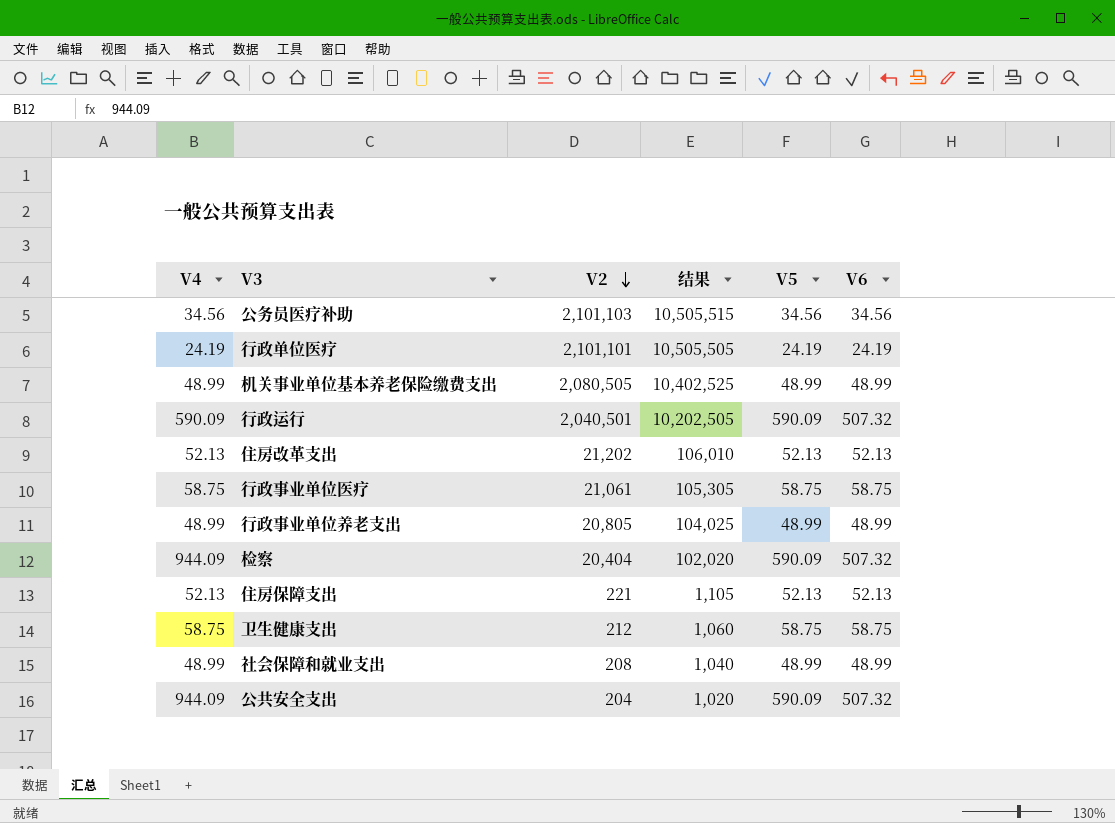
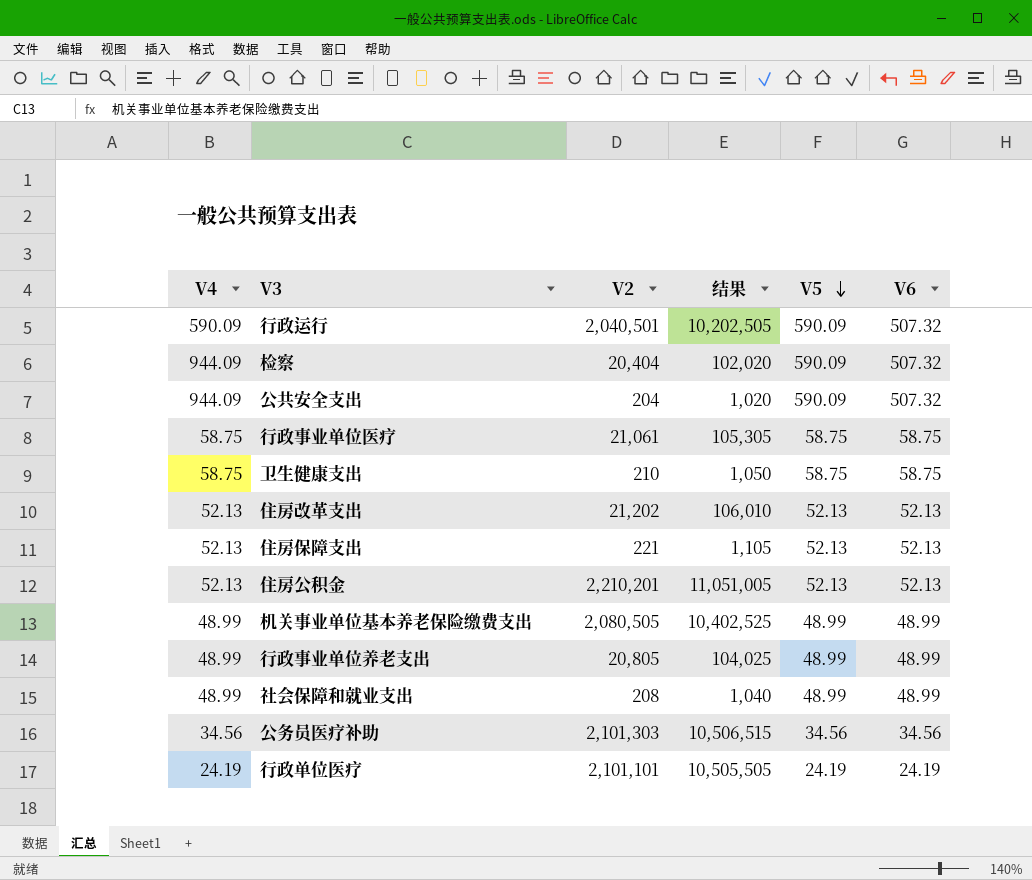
row order: V2 descending -> V5 descending
卫生健康支出 | V2: 212 -> 210
卫生健康支出 | 结果: 1,060 -> 1,050
row 住房公积金: none -> 52.13 | 2,210,201 | 11,051,005 | 52.13 | 52.13
公务员医疗补助 | V2: 2,101,103 -> 2,101,303
公务员医疗补助 | 结果: 10,505,515 -> 10,506,515

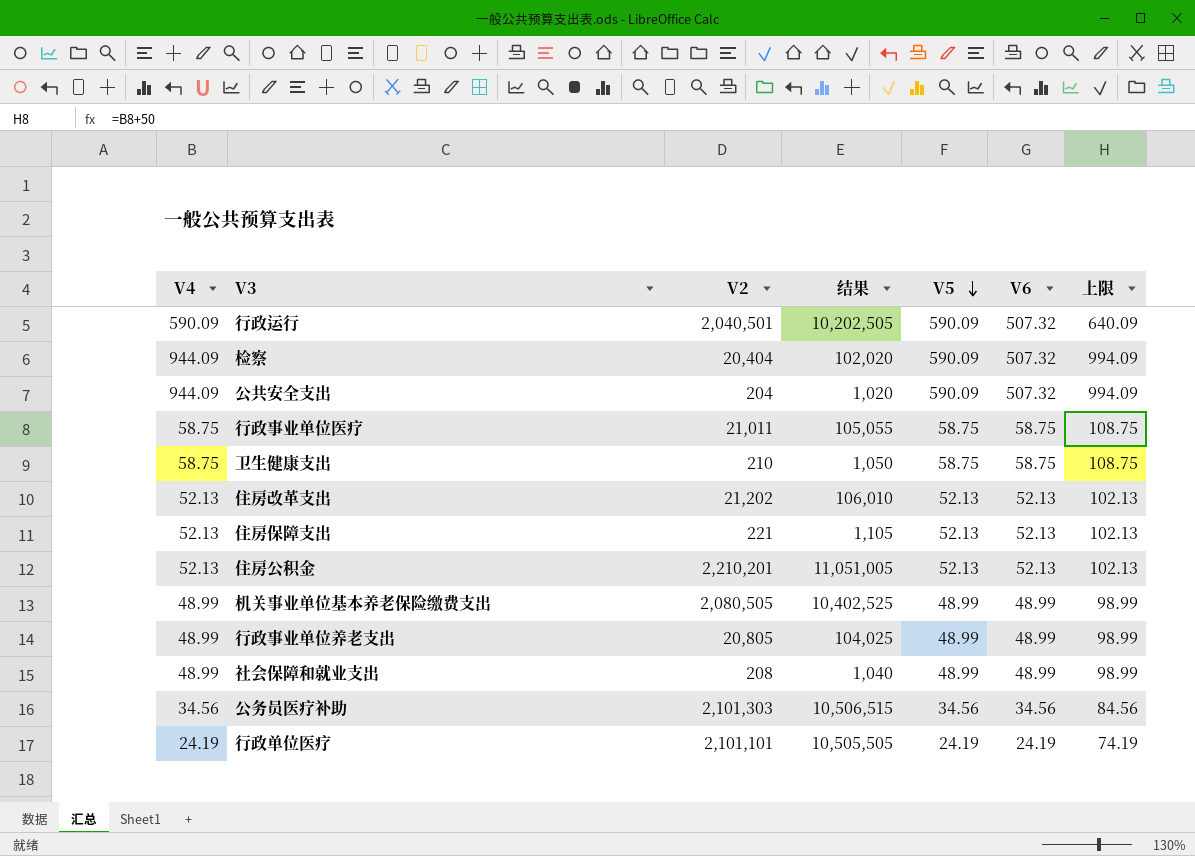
column 上限 | formula: none -> [V4] + 50
行政事业单位医疗 | V2: 21,061 -> 21,011
行政事业单位医疗 | 结果: 105,305 -> 105,055

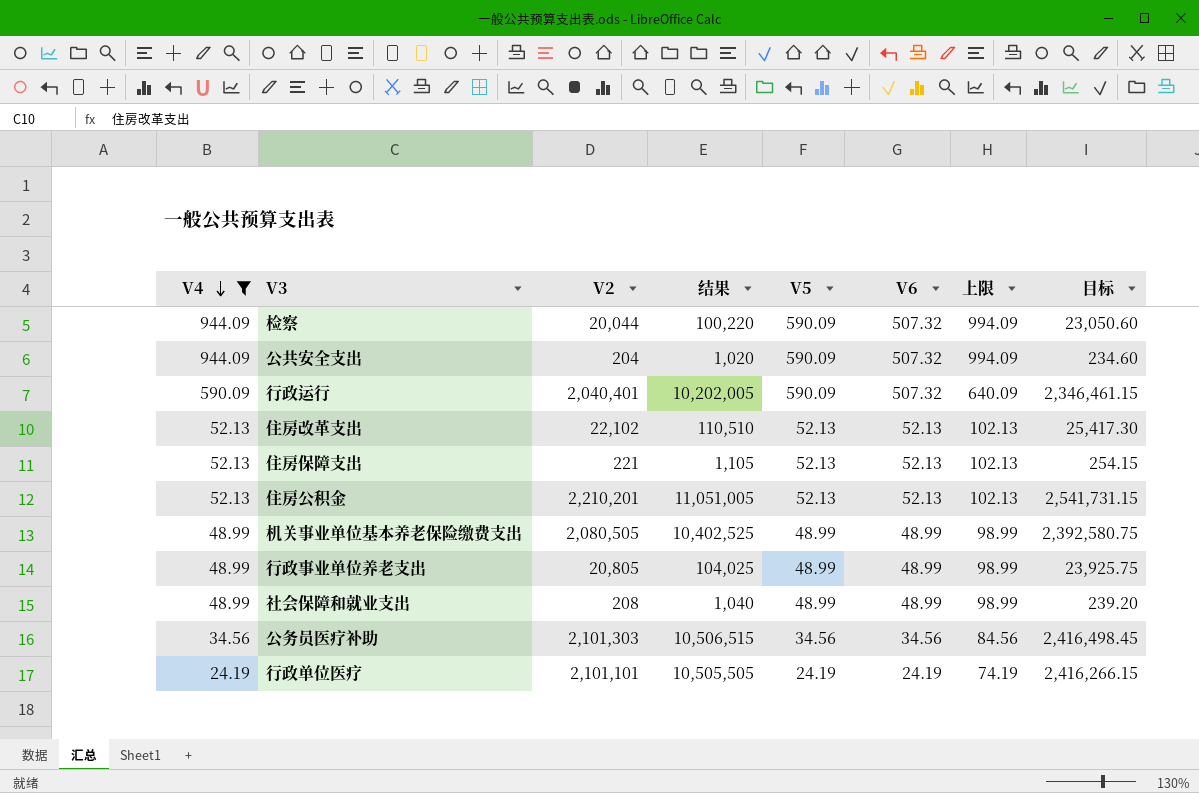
filter: none -> V4 != 58.75
row order: V5 descending -> V4 descending
column 目标 | formula: none -> [V2] * 1.15
检察 | V2: 20,404 -> 20,044
检察 | 结果: 102,020 -> 100,220
行政运行 | V2: 2,040,501 -> 2,040,401
行政运行 | 结果: 10,202,505 -> 10,202,005
住房改革支出 | V2: 21,202 -> 22,102
住房改革支出 | 结果: 106,010 -> 110,510

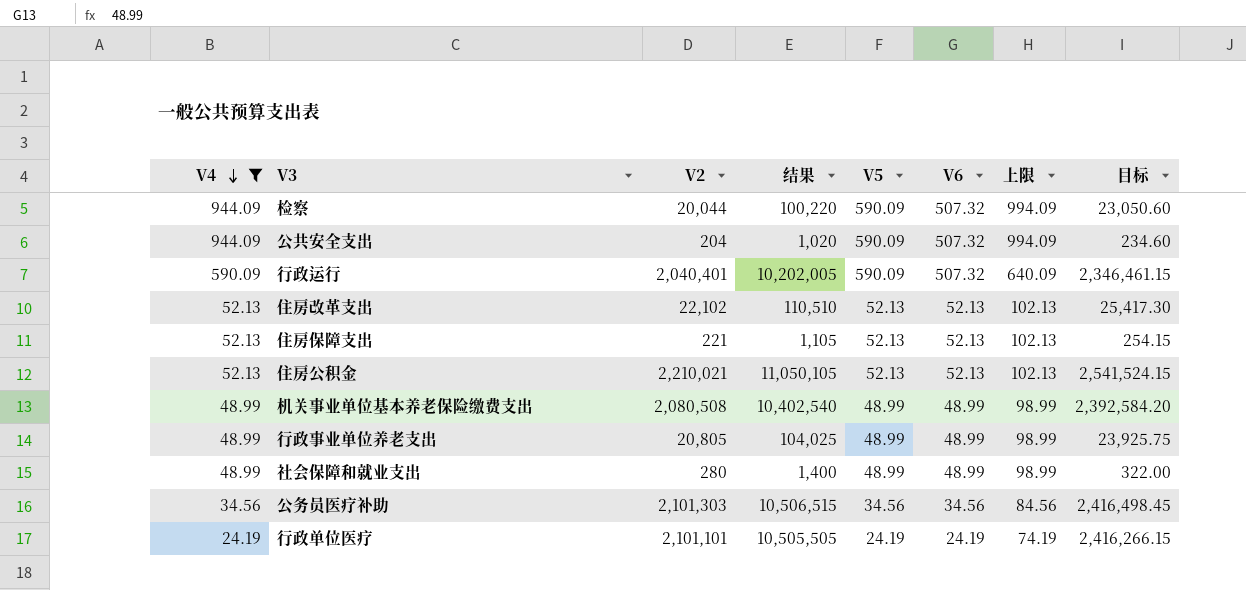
住房公积金 | V2: 2,210,201 -> 2,210,021
住房公积金 | 结果: 11,051,005 -> 11,050,105
住房公积金 | 目标: 2,541,731.15 -> 2,541,524.15
机关事业单位基本养老保险缴费支出 | V2: 2,080,505 -> 2,080,508
机关事业单位基本养老保险缴费支出 | 结果: 10,402,525 -> 10,402,540
机关事业单位基本养老保险缴费支出 | 目标: 2,392,580.75 -> 2,392,584.20
社会保障和就业支出 | V2: 208 -> 280
社会保障和就业支出 | 结果: 1,040 -> 1,400
社会保障和就业支出 | 目标: 239.20 -> 322.00

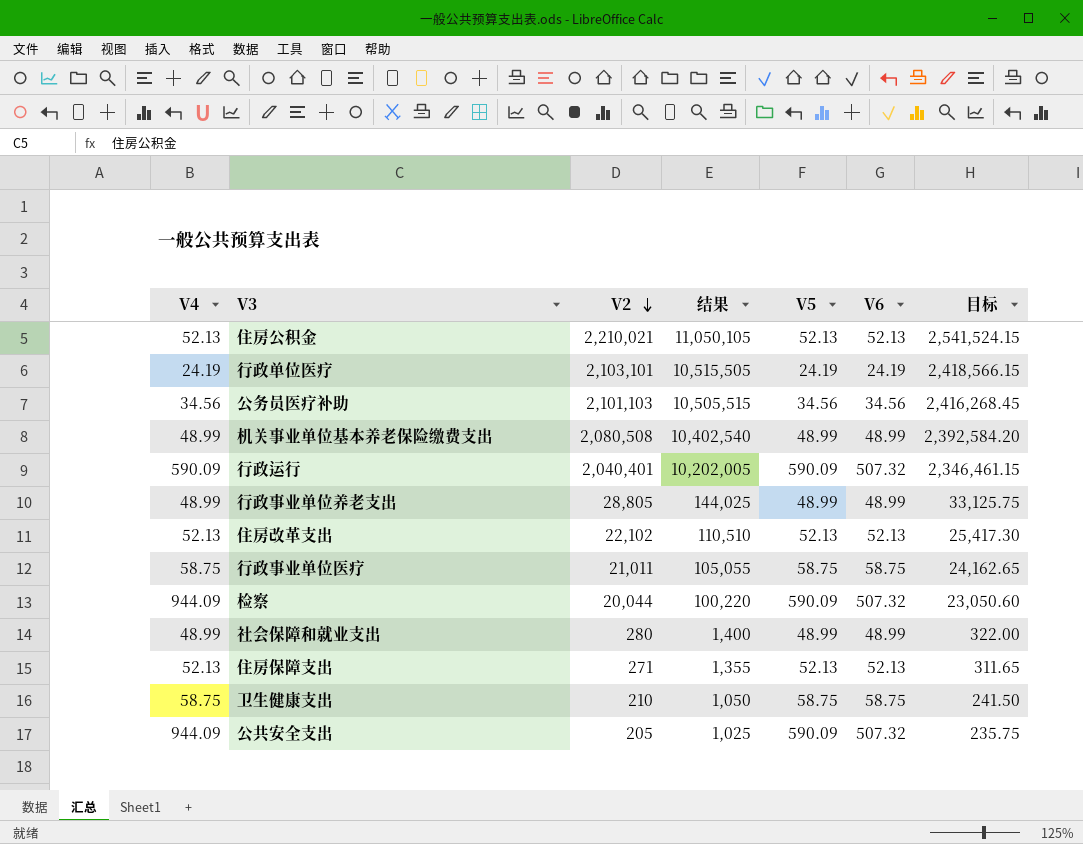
filter: V4 != 58.75 -> none
row order: V4 descending -> V2 descending
column 上限 | formula: [V4] + 50 -> none
行政单位医疗 | V2: 2,101,101 -> 2,103,101
行政单位医疗 | 结果: 10,505,505 -> 10,515,505
行政单位医疗 | 目标: 2,416,266.15 -> 2,418,566.15
公务员医疗补助 | V2: 2,101,303 -> 2,101,103
公务员医疗补助 | 结果: 10,506,515 -> 10,505,515
公务员医疗补助 | 目标: 2,416,498.45 -> 2,416,268.45
行政事业单位养老支出 | V2: 20,805 -> 28,805
行政事业单位养老支出 | 结果: 104,025 -> 144,025
行政事业单位养老支出 | 目标: 23,925.75 -> 33,125.75
住房保障支出 | V2: 221 -> 271
住房保障支出 | 结果: 1,105 -> 1,355
住房保障支出 | 目标: 254.15 -> 311.65
公共安全支出 | V2: 204 -> 205
公共安全支出 | 结果: 1,020 -> 1,025
公共安全支出 | 目标: 234.60 -> 235.75

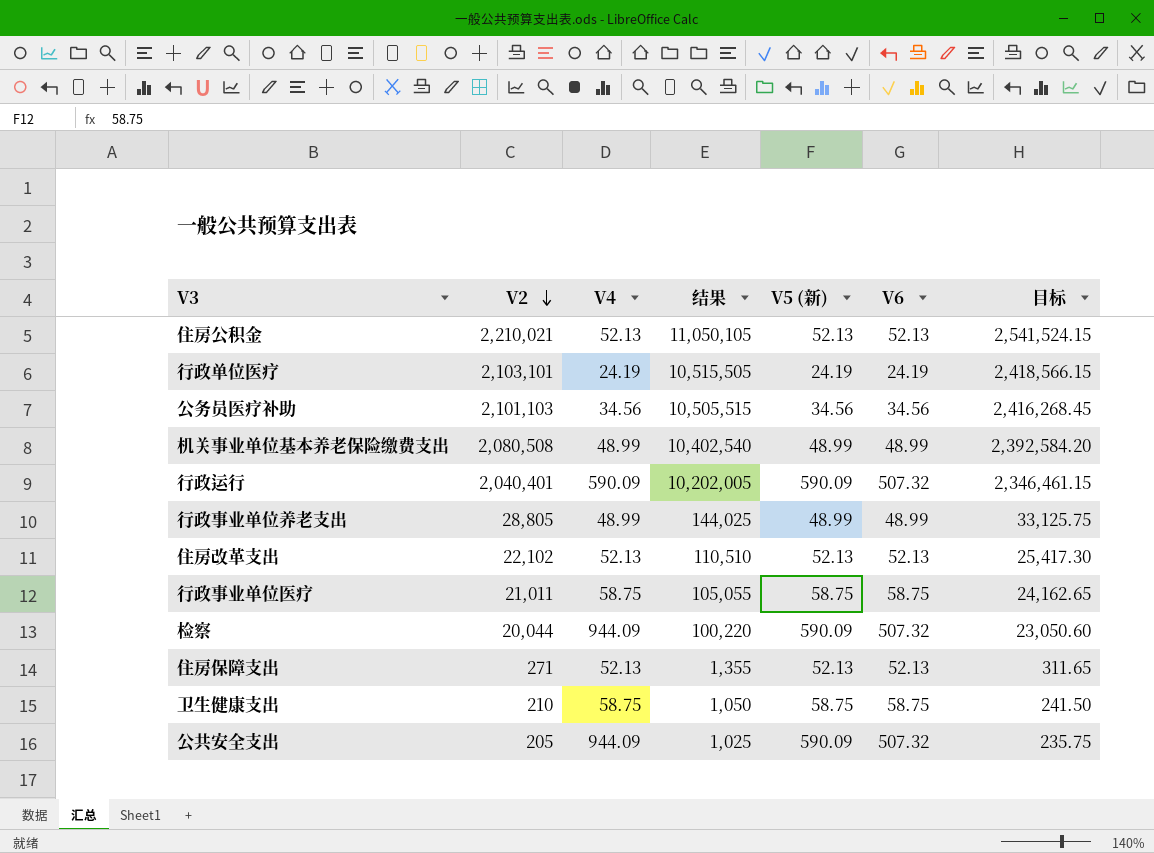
column V4 | position: 1 -> 3
column name: V5 -> V5 (新)
row 社会保障和就业支出: 48.99 | 280 | 1,400 | 48.99 | 48.99 | 322.00 -> none

